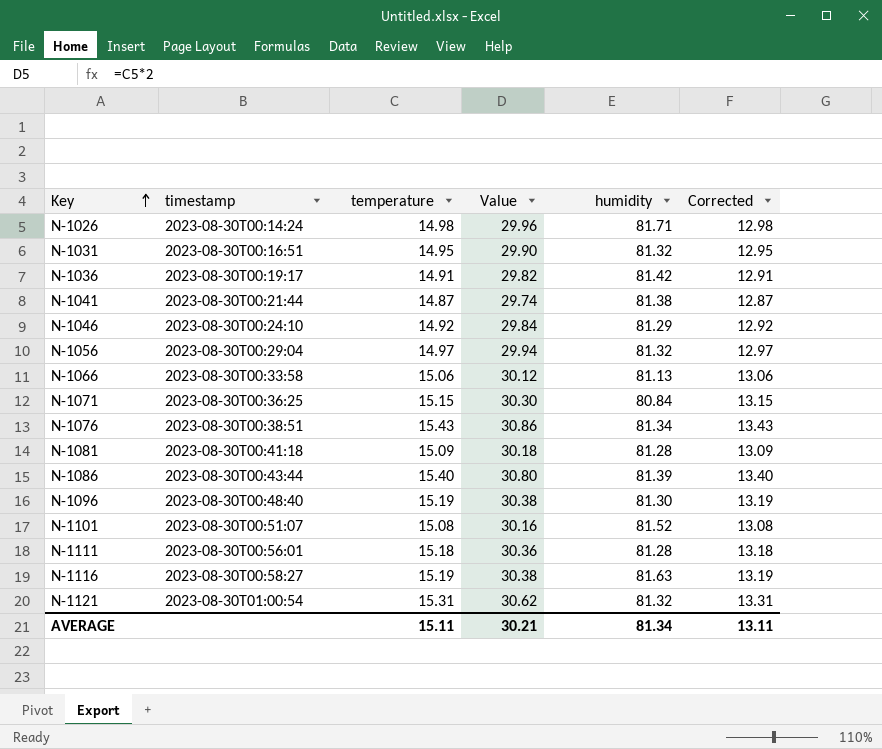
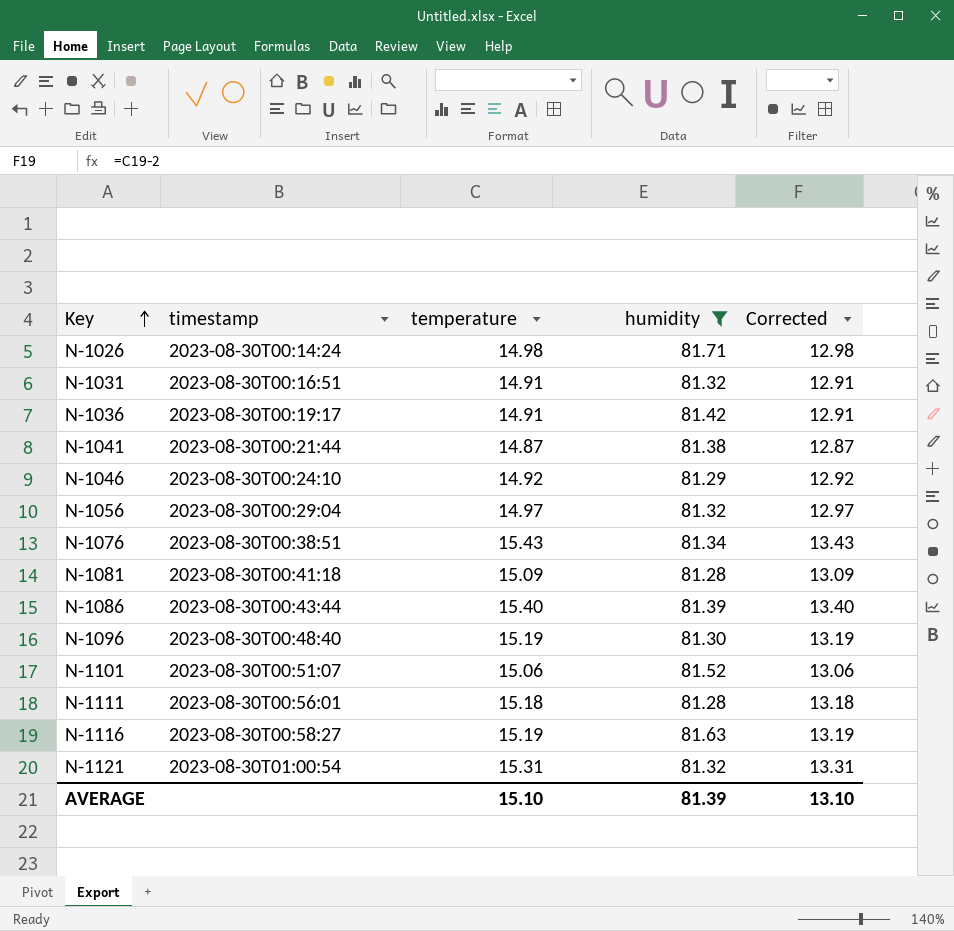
filter: none -> humidity >= 81.28
column Value | formula: [temperature] * 2 -> none
N-1031 | temperature: 14.95 -> 14.91
N-1031 | Corrected: 12.95 -> 12.91
N-1101 | temperature: 15.08 -> 15.06
N-1101 | Corrected: 13.08 -> 13.06
AVERAGE | temperature: 15.11 -> 15.10
AVERAGE | humidity: 81.34 -> 81.39
AVERAGE | Corrected: 13.11 -> 13.10

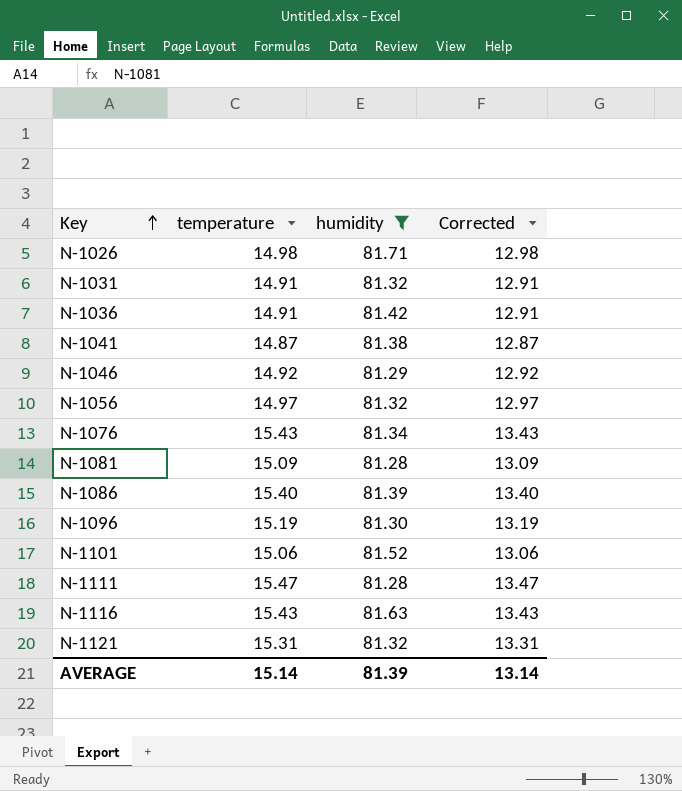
column timestamp | position: 2 -> none
N-1111 | temperature: 15.18 -> 15.47
N-1111 | Corrected: 13.18 -> 13.47
N-1116 | temperature: 15.19 -> 15.43
N-1116 | Corrected: 13.19 -> 13.43
AVERAGE | temperature: 15.10 -> 15.14
AVERAGE | Corrected: 13.10 -> 13.14

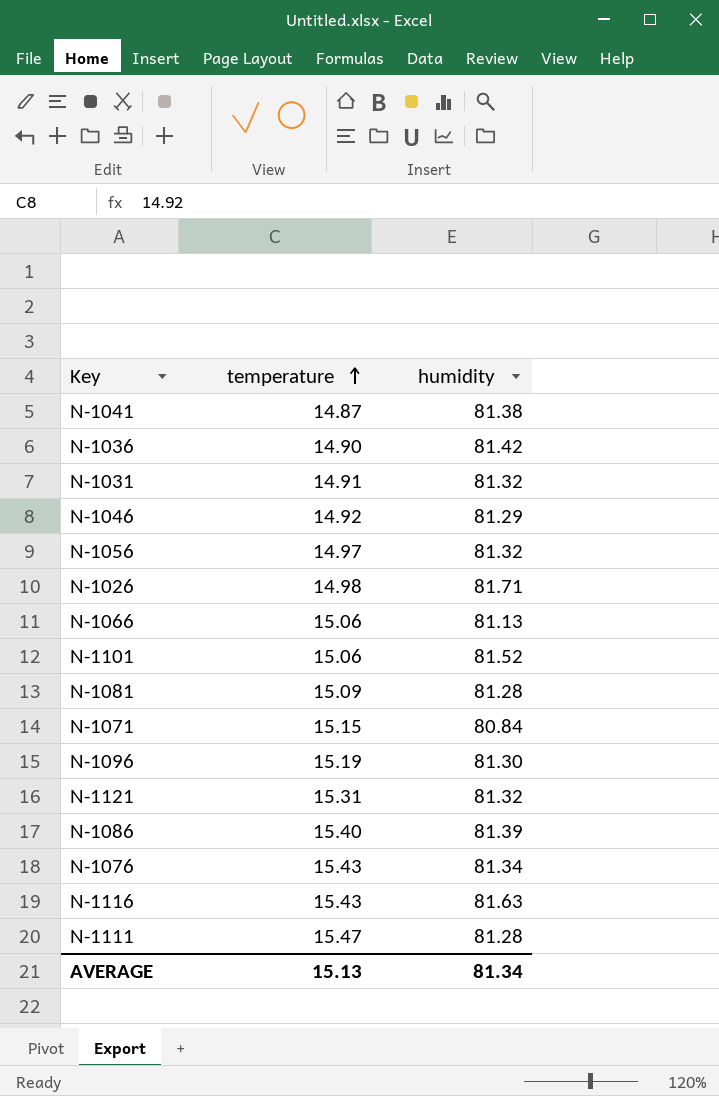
filter: humidity >= 81.28 -> none
row order: Key ascending -> temperature ascending
column Corrected | formula: [temperature] - 2 -> none
N-1036 | temperature: 14.91 -> 14.90
AVERAGE | temperature: 15.14 -> 15.13
AVERAGE | humidity: 81.39 -> 81.34

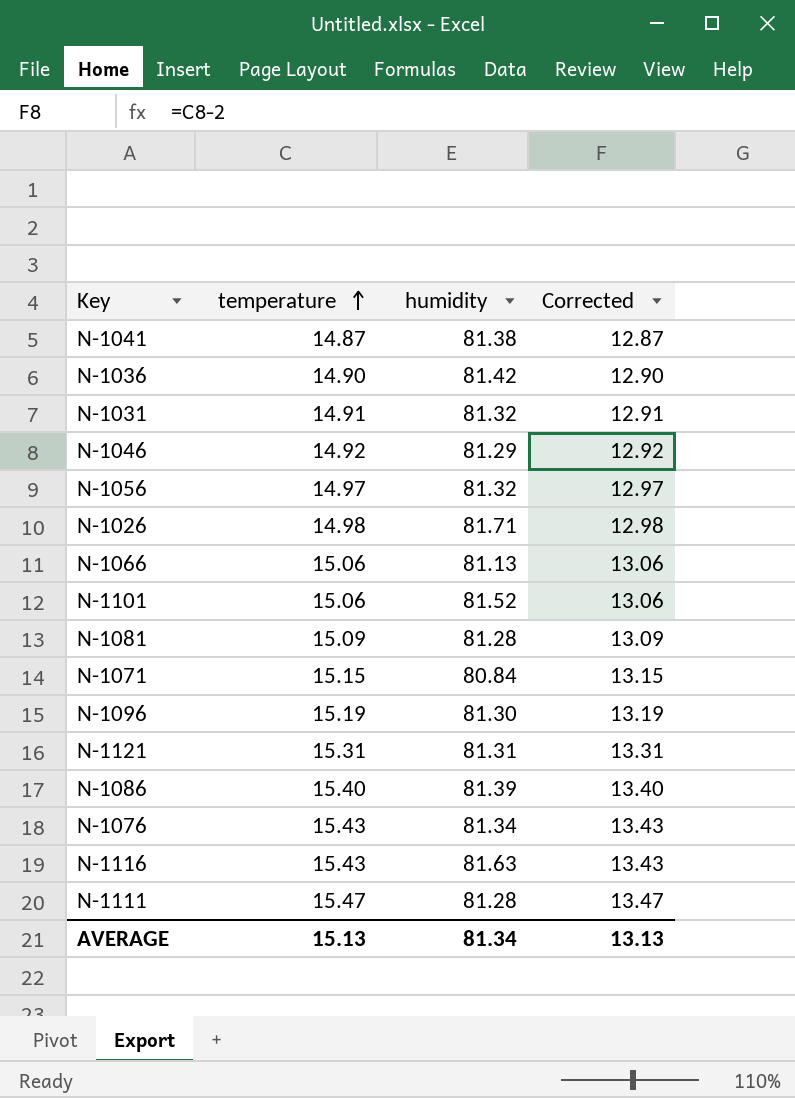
column Corrected | formula: none -> [temperature] - 2
N-1121 | humidity: 81.32 -> 81.31

